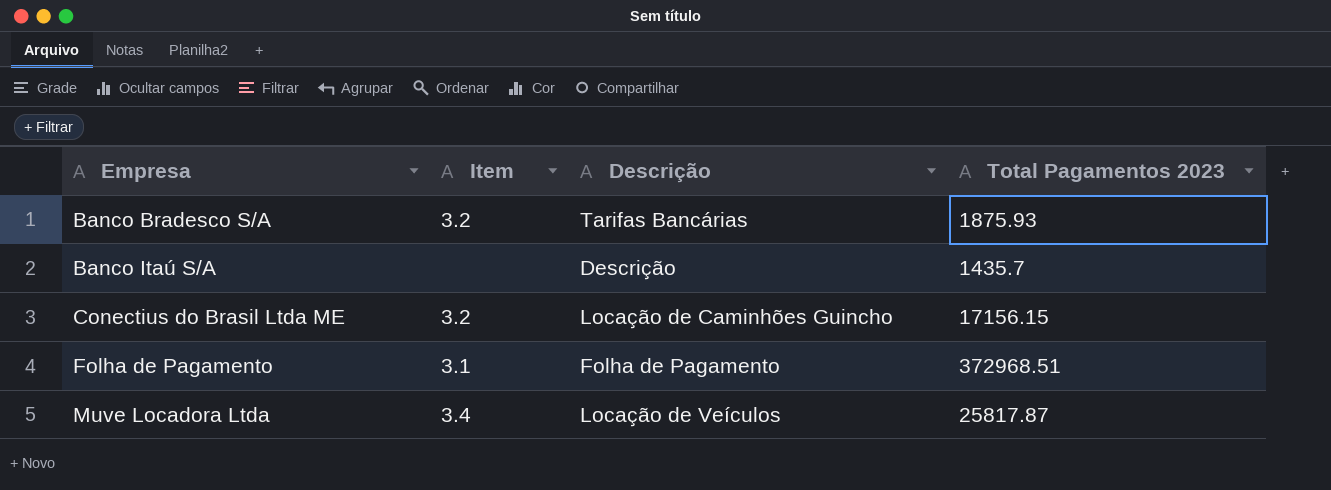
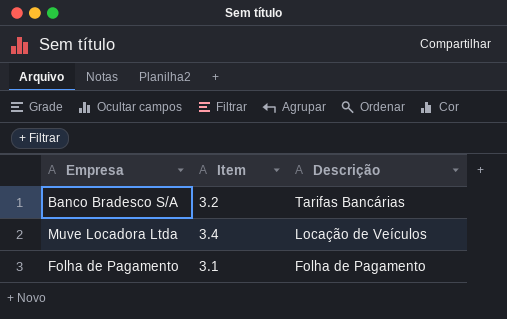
row order: Empresa ascending -> Descrição descending
column Total Pagamentos 2023 | position: 4 -> none
row Banco Itaú S/A: none | Descrição | 1435.7 -> none
row Conectius do Brasil Ltda ME: 3.2 | Locação de Caminhões Guincho | 17156.15 -> none

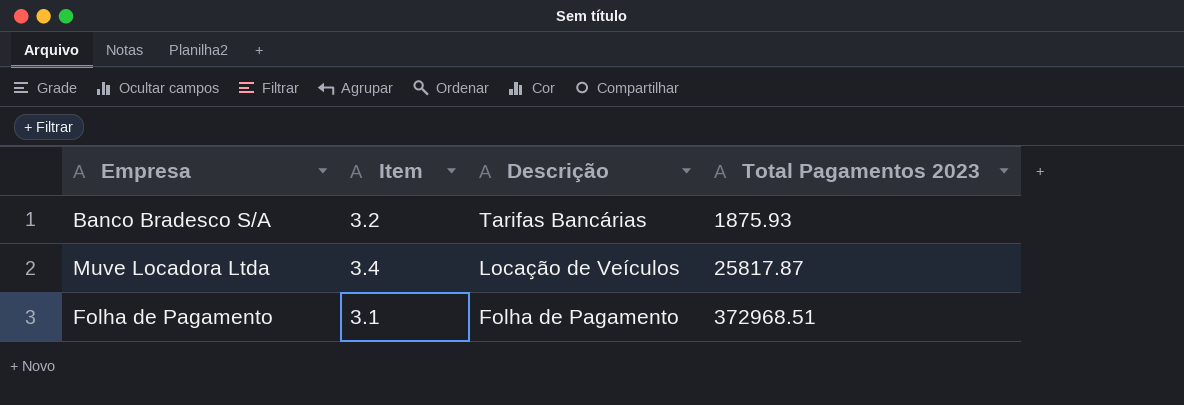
column Total Pagamentos 2023 | position: none -> 4

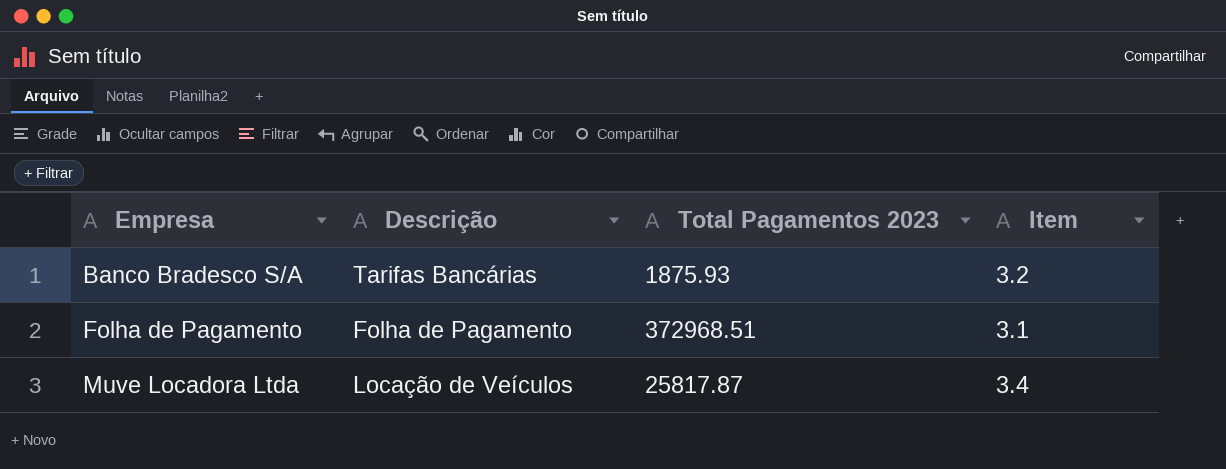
row order: Descrição descending -> Empresa ascending
column Item | position: 2 -> 4

